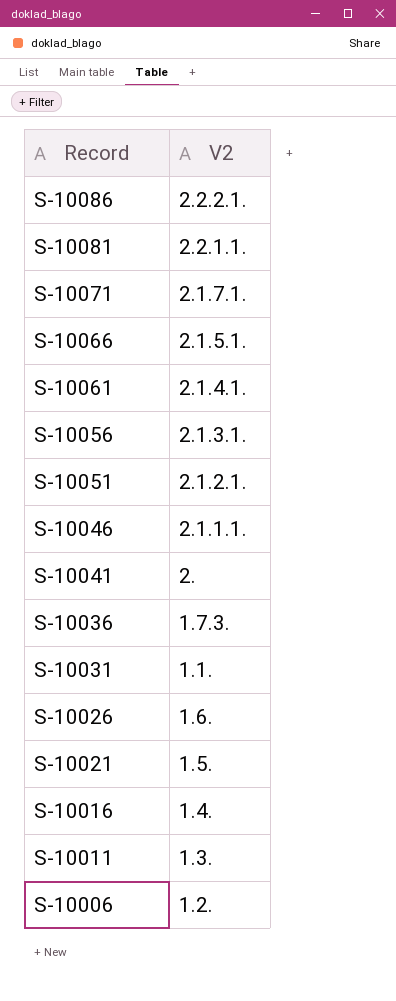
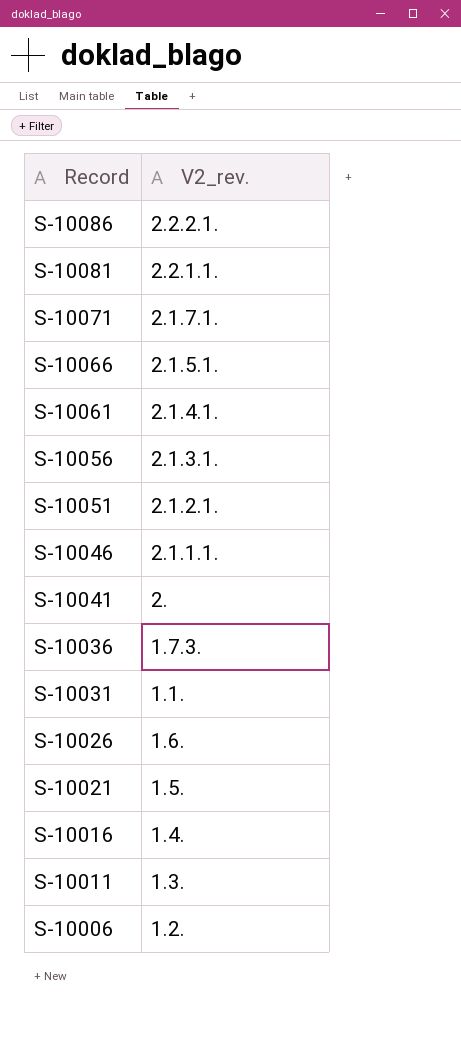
column name: V2 -> V2_rev.

